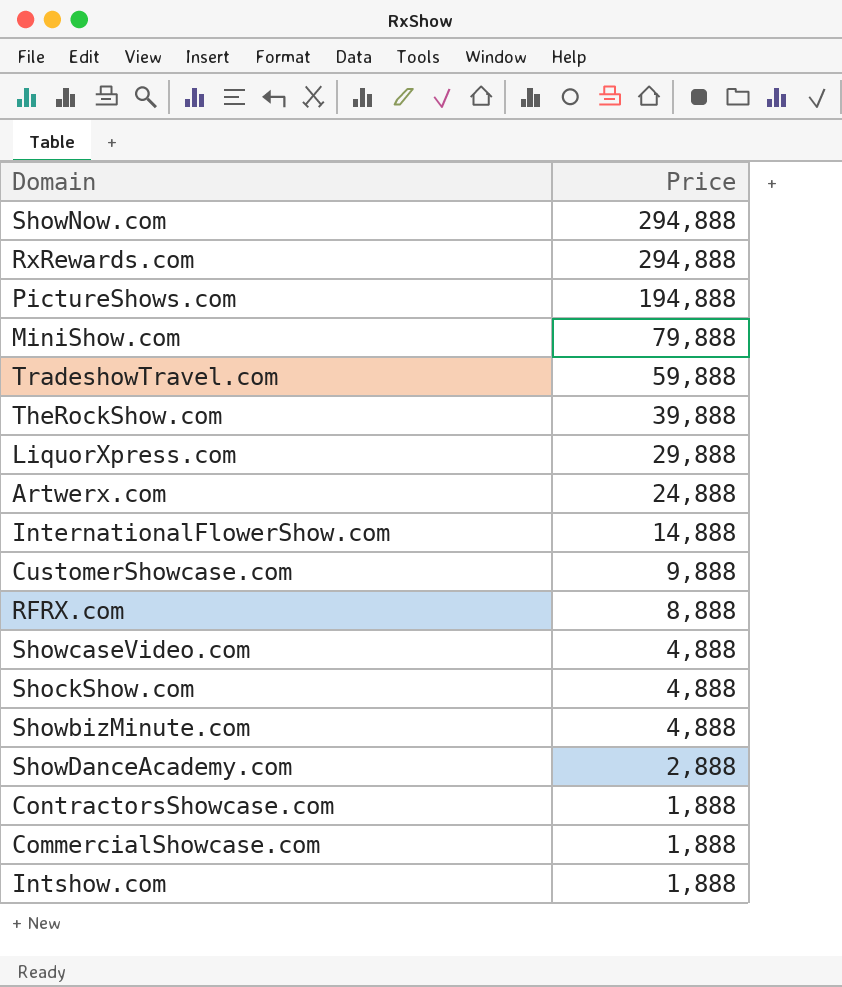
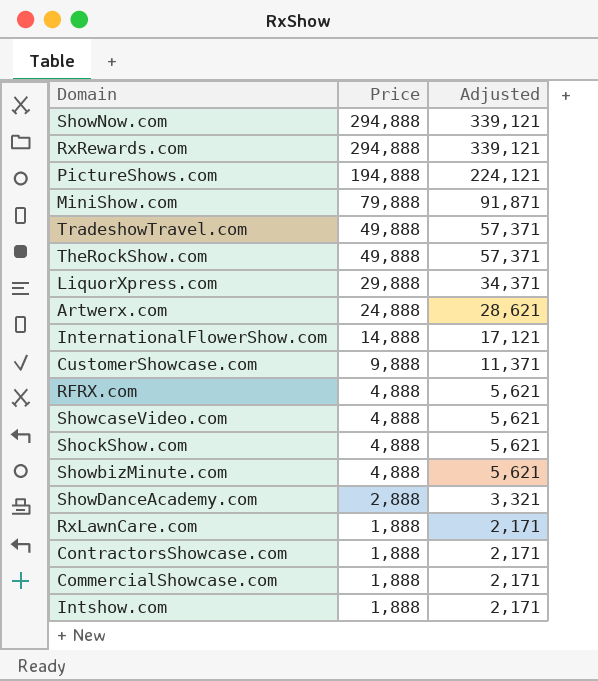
column Adjusted | formula: none -> [Price] * 1.15
TradeshowTravel.com | Price: 59,888 -> 49,888
TheRockShow.com | Price: 39,888 -> 49,888
RFRX.com | Price: 8,888 -> 4,888
row RxLawnCare.com: none -> 1,888 | 2,171

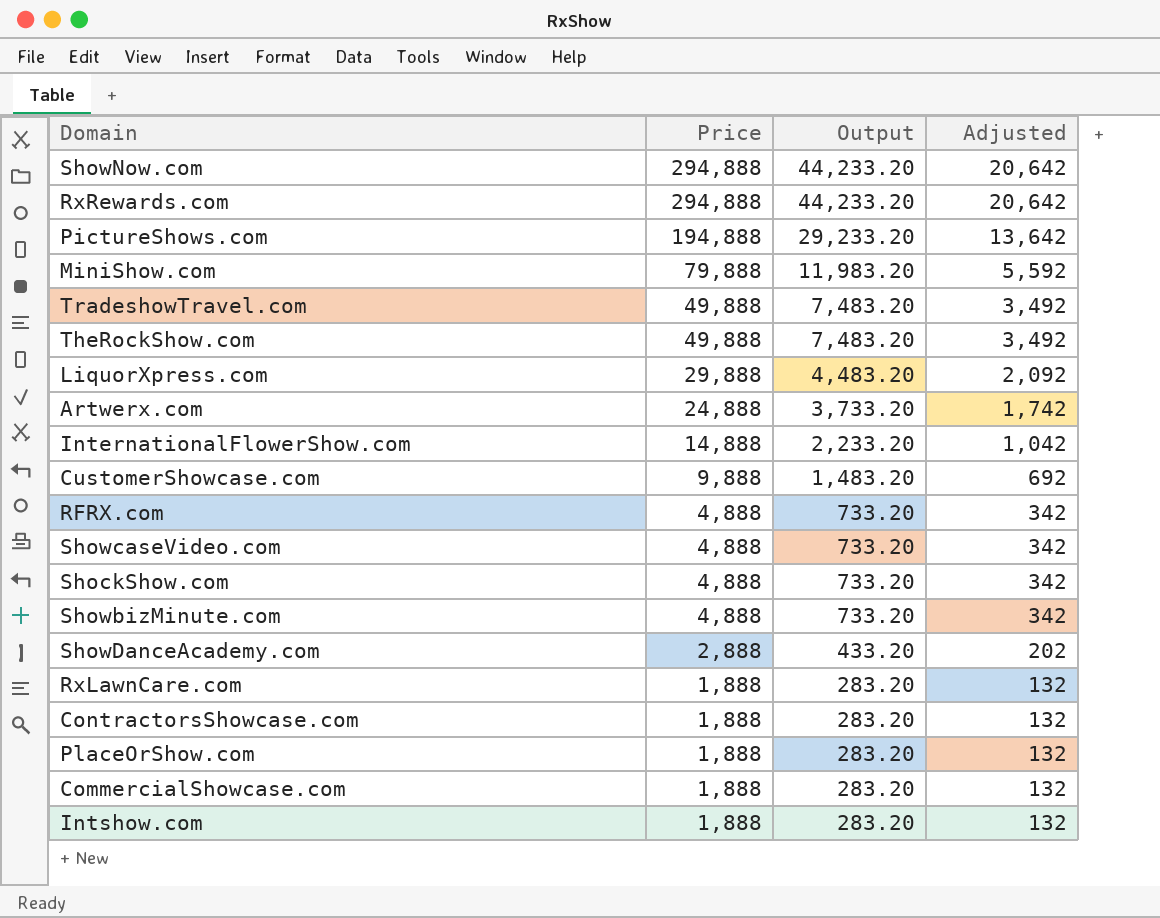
column Output | formula: none -> [Price] * 0.15
column Adjusted | formula: [Price] * 1.15 -> [Price] * 0.07
row PlaceOrShow.com: none -> 1,888 | 283.20 | 132

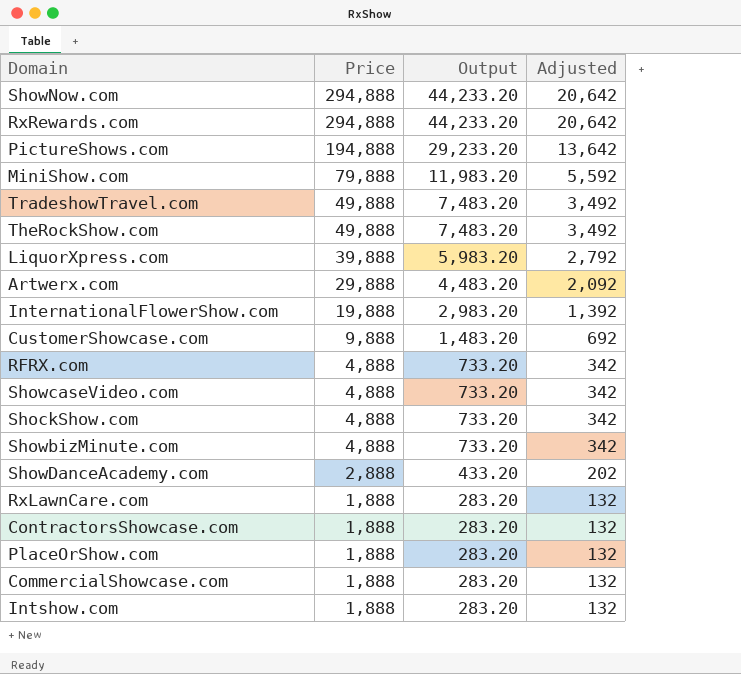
LiquorXpress.com | Price: 29,888 -> 39,888
LiquorXpress.com | Output: 4,483.20 -> 5,983.20
LiquorXpress.com | Adjusted: 2,092 -> 2,792
Artwerx.com | Price: 24,888 -> 29,888
Artwerx.com | Output: 3,733.20 -> 4,483.20
Artwerx.com | Adjusted: 1,742 -> 2,092
InternationalFlowerShow.com | Price: 14,888 -> 19,888
InternationalFlowerShow.com | Output: 2,233.20 -> 2,983.20
InternationalFlowerShow.com | Adjusted: 1,042 -> 1,392

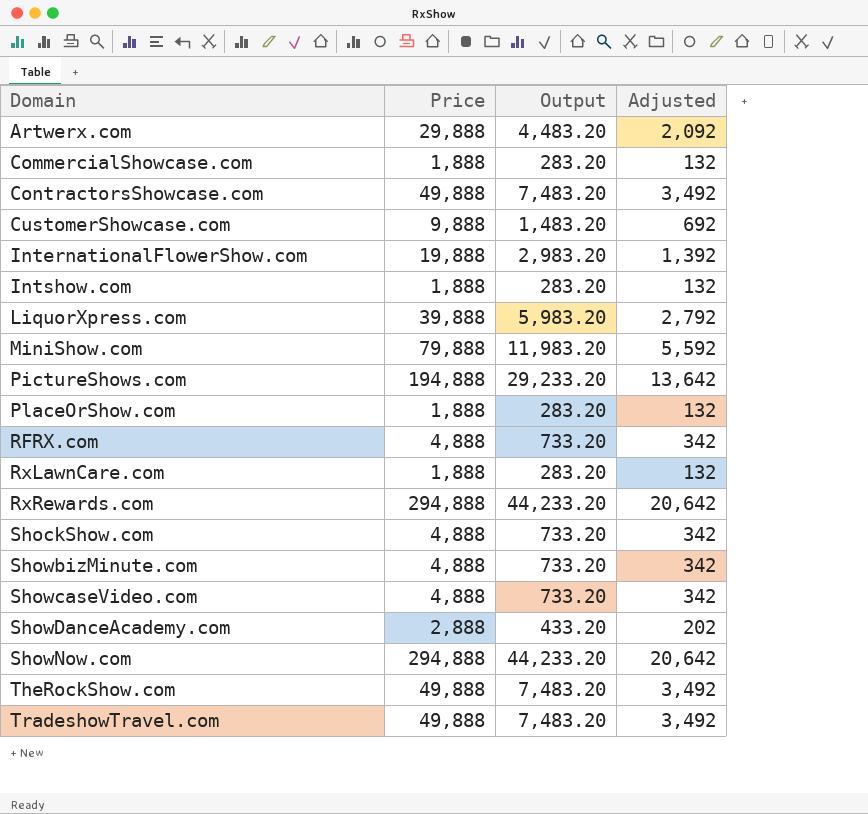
row order: Price descending -> Domain ascending
ContractorsShowcase.com | Price: 1,888 -> 49,888
ContractorsShowcase.com | Output: 283.20 -> 7,483.20
ContractorsShowcase.com | Adjusted: 132 -> 3,492

